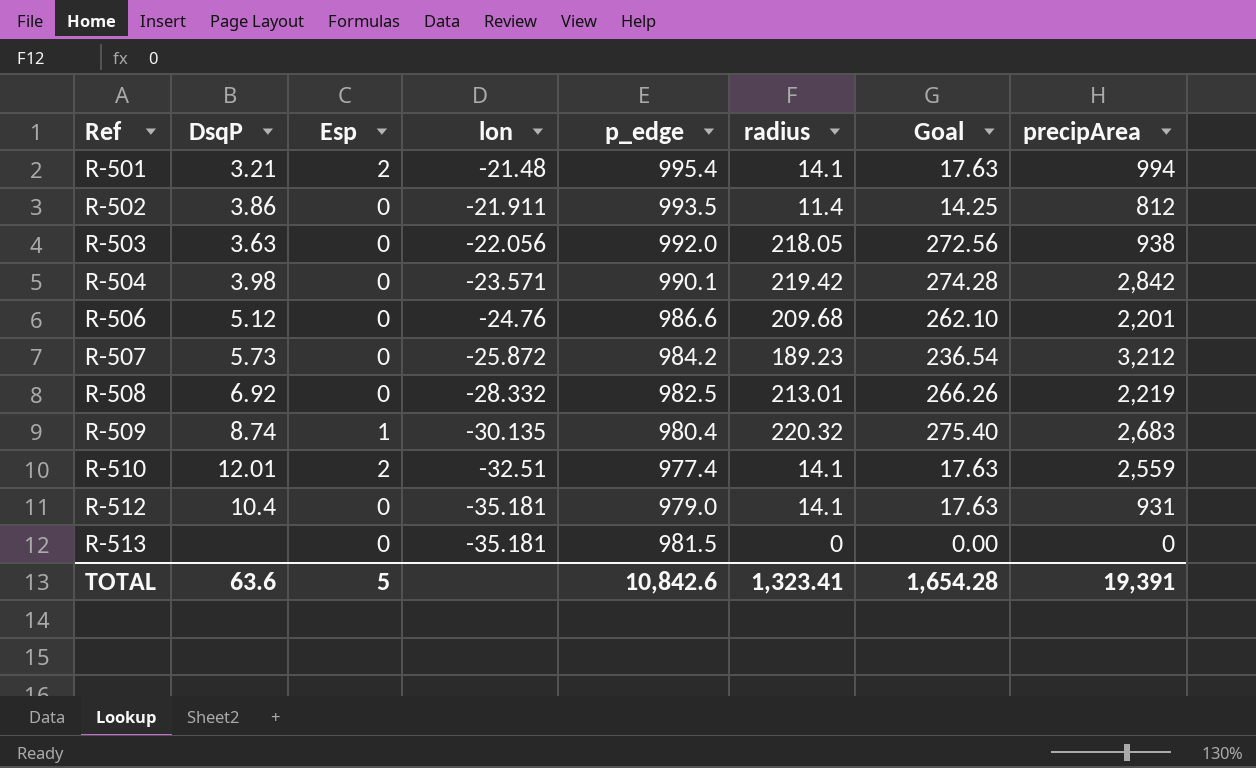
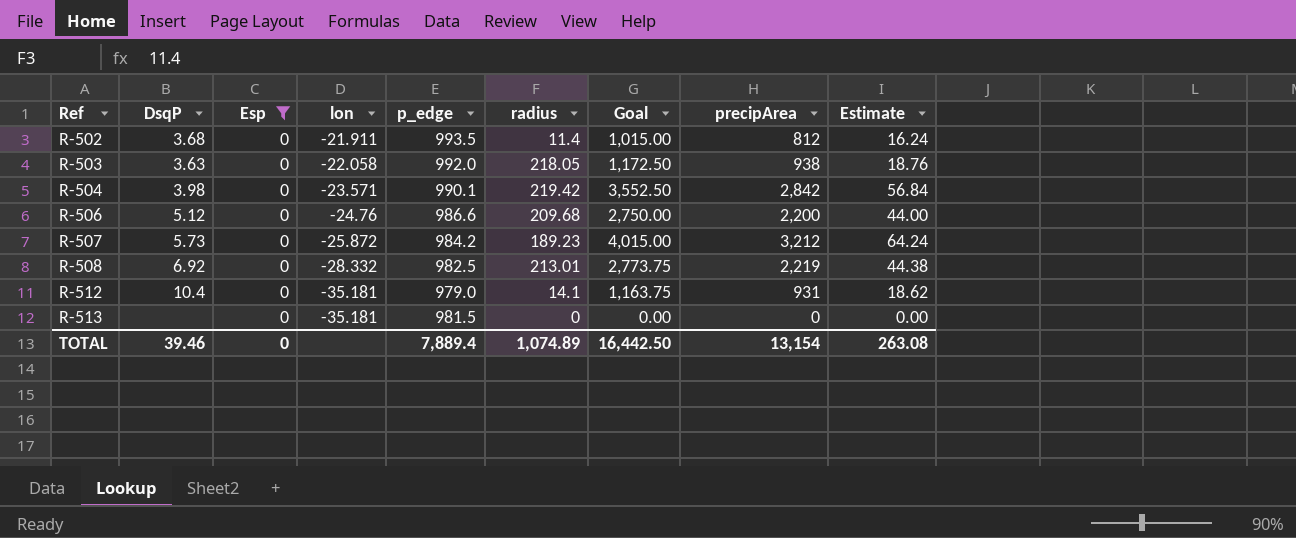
filter: none -> Esp = 0
column Goal | formula: [radius] * 1.25 -> [precipArea] * 1.25
column Estimate | formula: none -> [precipArea] * 0.02
R-502 | DsqP: 3.86 -> 3.68
R-503 | lon: -22.056 -> -22.058
R-506 | precipArea: 2,201 -> 2,200
TOTAL | DsqP: 63.6 -> 39.46
TOTAL | Esp: 5 -> 0
TOTAL | p_edge: 10,842.6 -> 7,889.4
TOTAL | radius: 1,323.41 -> 1,074.89
TOTAL | Goal: 1,654.28 -> 16,442.50
TOTAL | precipArea: 19,391 -> 13,154

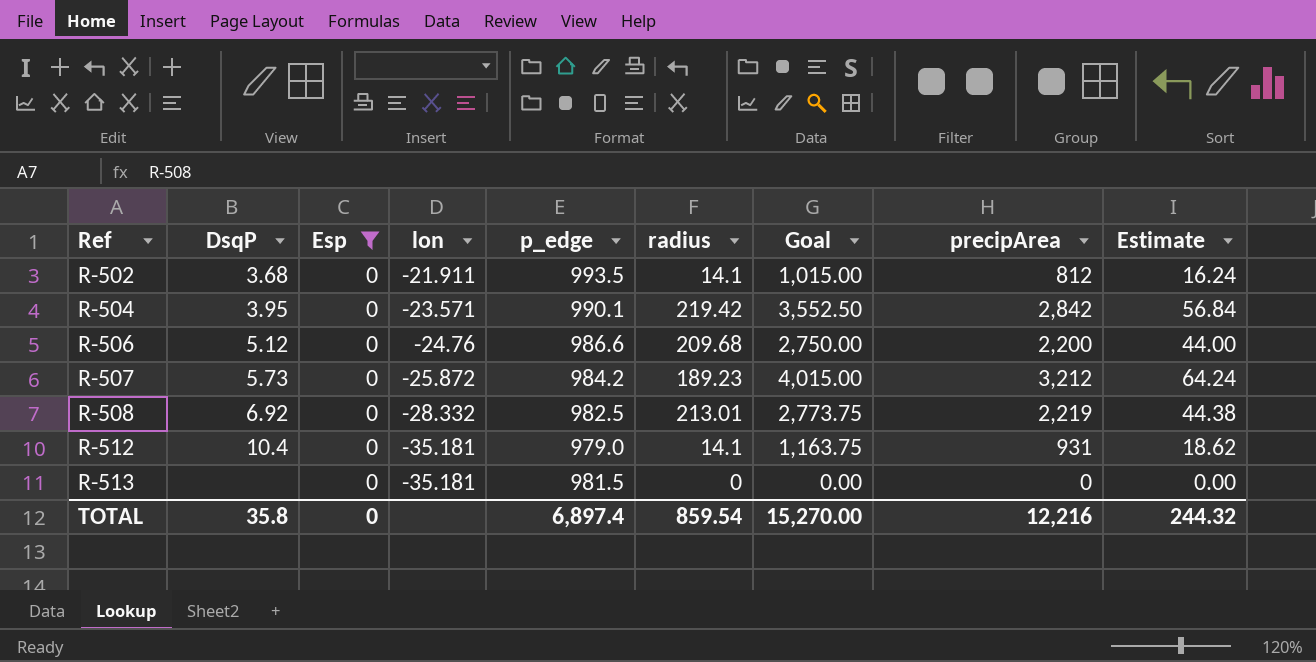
row R-503: 3.63 | 0 | -22.058 | 992.0 | 218.05 | 1,172.50 | 938 | 18.76 -> none
R-502 | radius: 11.4 -> 14.1
R-504 | DsqP: 3.98 -> 3.95
TOTAL | DsqP: 39.46 -> 35.8
TOTAL | p_edge: 7,889.4 -> 6,897.4
TOTAL | radius: 1,074.89 -> 859.54
TOTAL | Goal: 16,442.50 -> 15,270.00
TOTAL | precipArea: 13,154 -> 12,216
TOTAL | Estimate: 263.08 -> 244.32

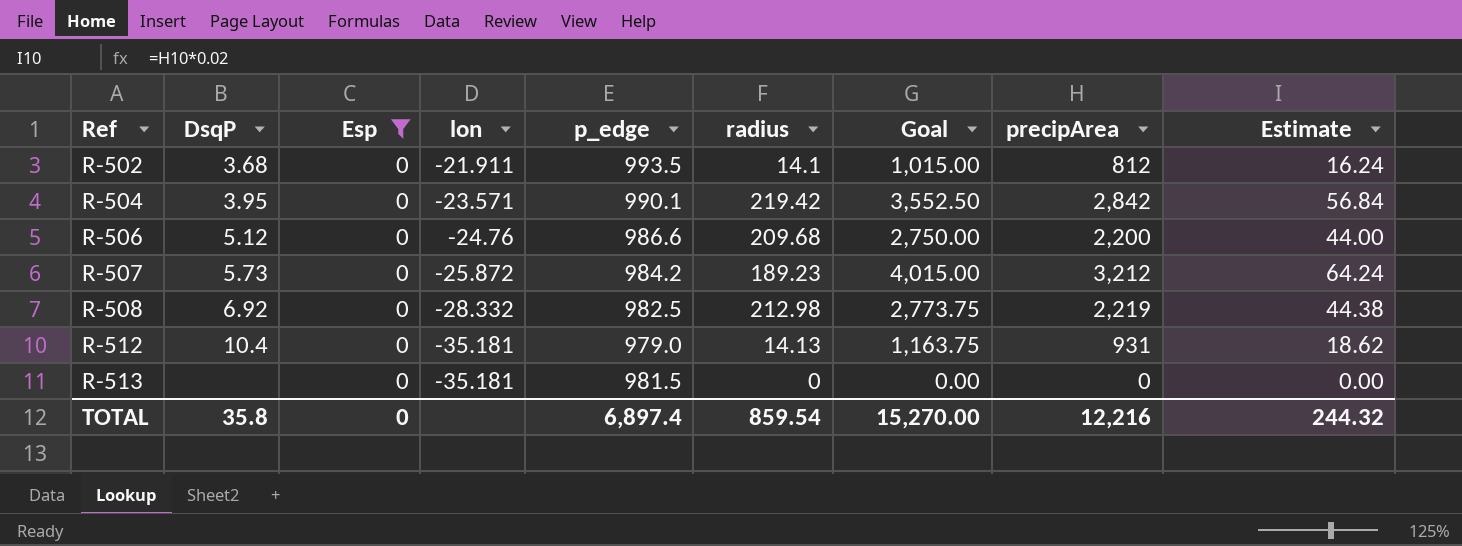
R-508 | radius: 213.01 -> 212.98
R-512 | radius: 14.1 -> 14.13

